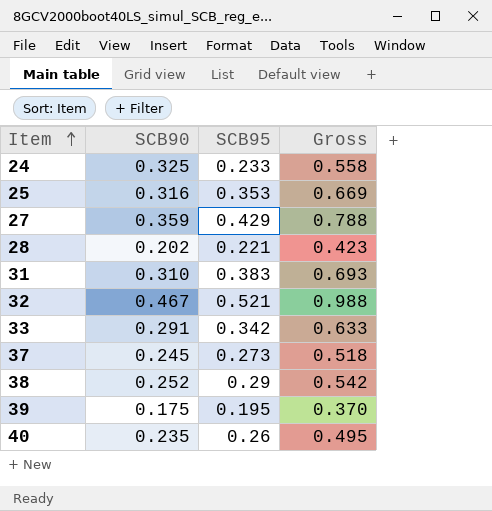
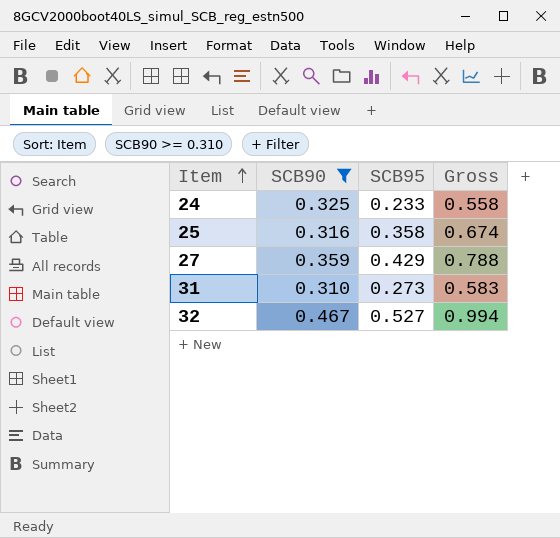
filter: none -> SCB90 >= 0.310
25 | SCB95: 0.353 -> 0.358
25 | Gross: 0.669 -> 0.674
31 | SCB95: 0.383 -> 0.273
31 | Gross: 0.693 -> 0.583
32 | SCB95: 0.521 -> 0.527
32 | Gross: 0.988 -> 0.994

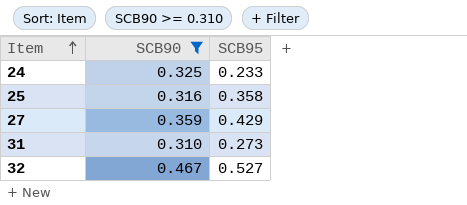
column Gross | formula: [SCB90] + [SCB95] -> none

